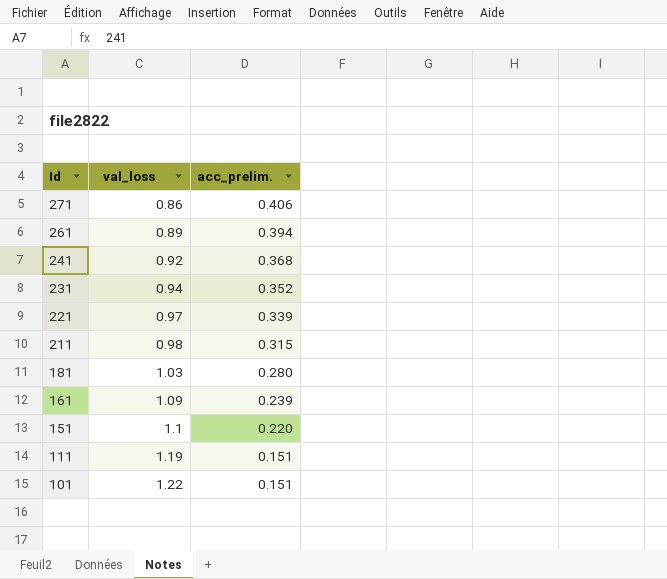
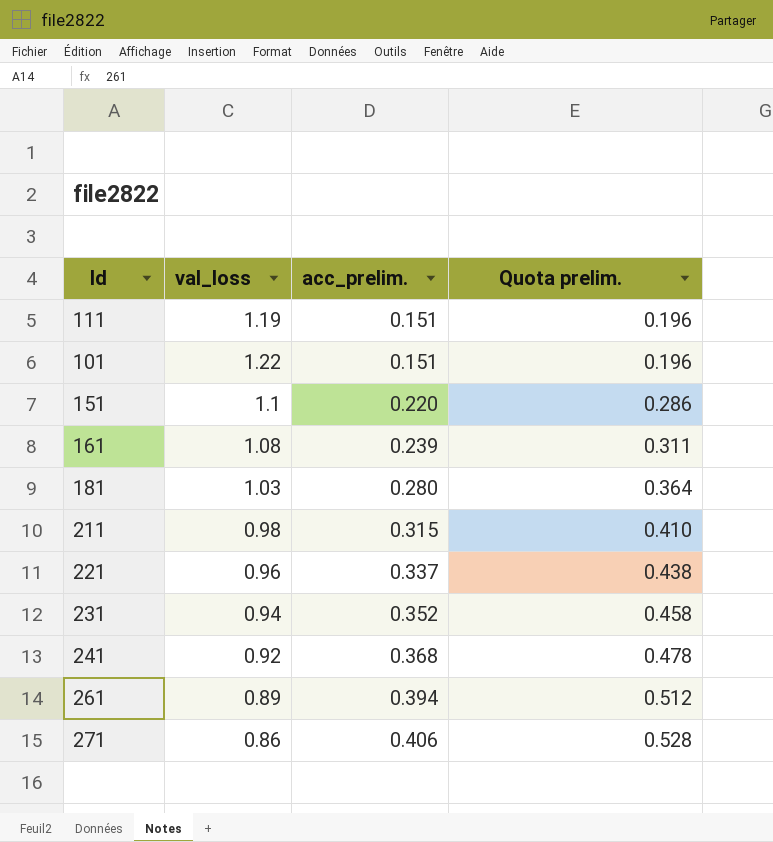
row order: Id descending -> acc_prelim. ascending
column Quota prelim. | formula: none -> [acc_prelim.] * 1.3
161 | val_loss: 1.09 -> 1.08
221 | val_loss: 0.97 -> 0.96
221 | acc_prelim.: 0.339 -> 0.337

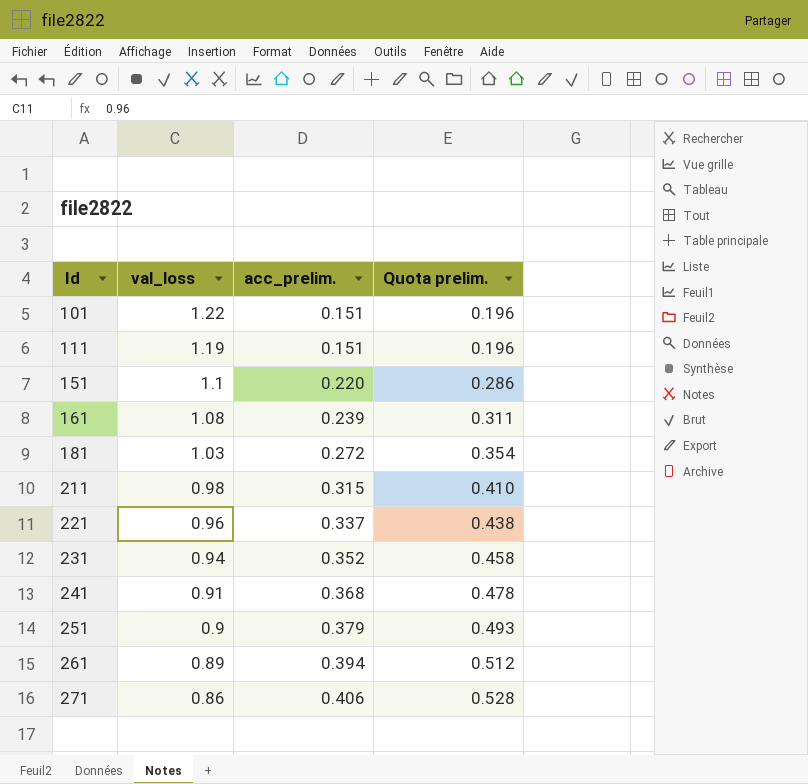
row order: acc_prelim. ascending -> Id ascending
181 | acc_prelim.: 0.280 -> 0.272
181 | Quota prelim.: 0.364 -> 0.354
241 | val_loss: 0.92 -> 0.91
row 251: none -> 0.9 | 0.379 | 0.493

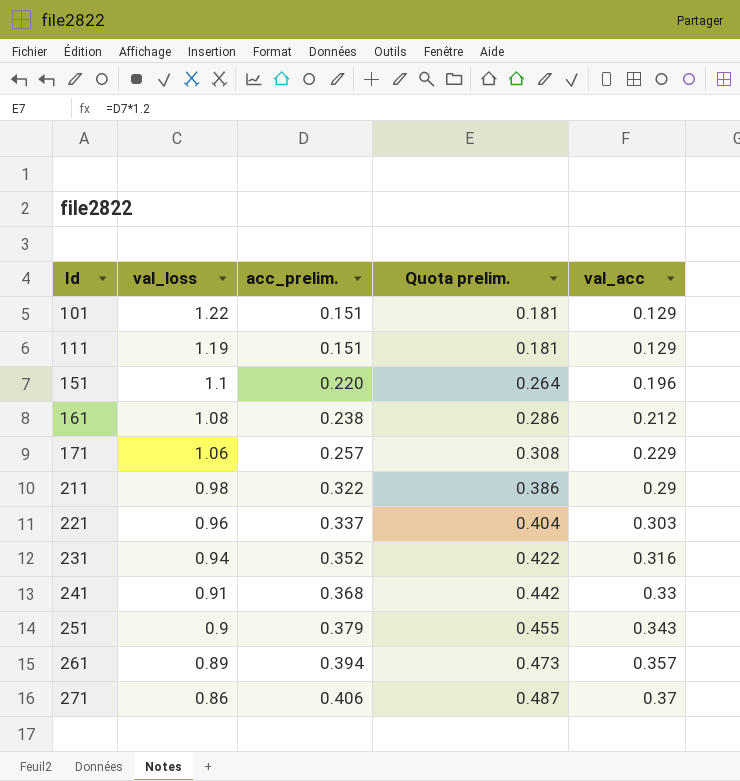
column Quota prelim. | formula: [acc_prelim.] * 1.3 -> [acc_prelim.] * 1.2
column val_acc | position: none -> 5
row 181: 1.03 | 0.272 | 0.354 -> none
161 | acc_prelim.: 0.239 -> 0.238
row 171: none -> 1.06 | 0.257 | 0.308 | 0.229
211 | acc_prelim.: 0.315 -> 0.322

